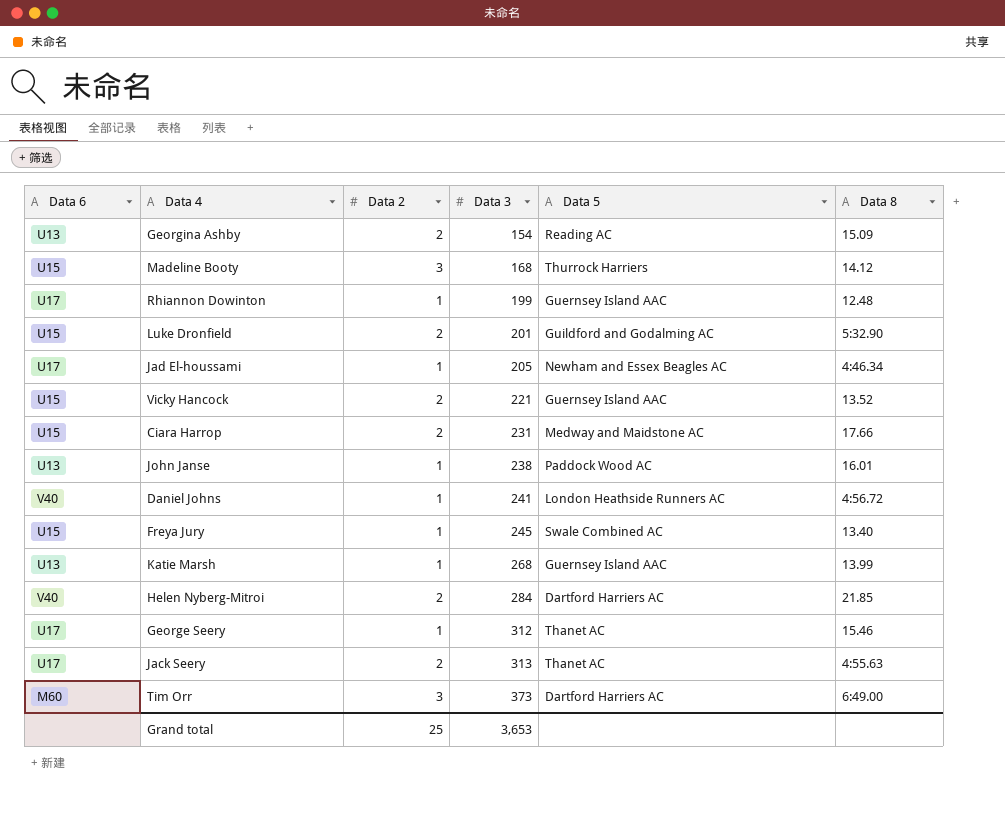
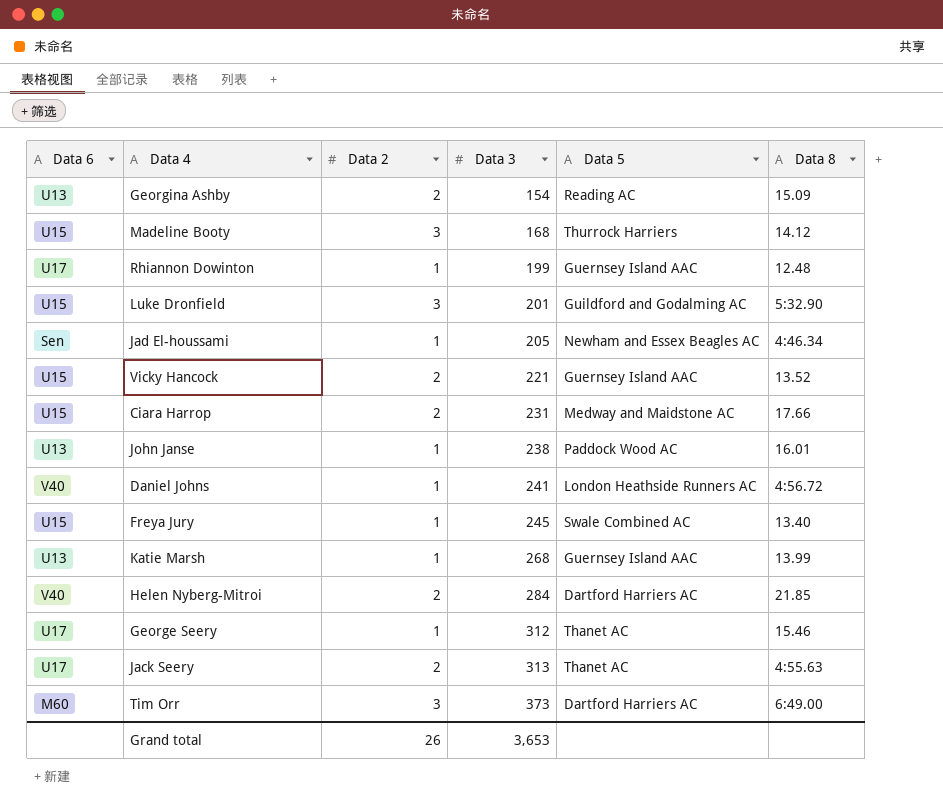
Luke Dronfield | Data 2: 2 -> 3
Jad El-houssami | Data 6: U17 -> Sen
Grand total | Data 2: 25 -> 26

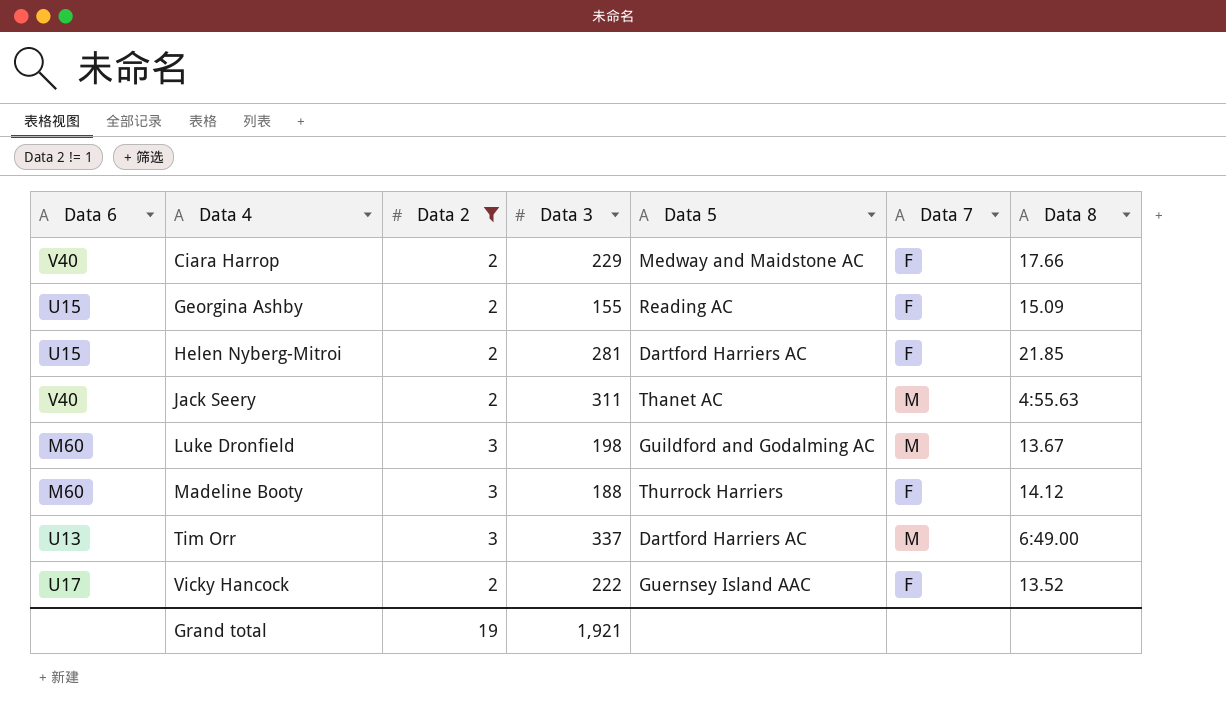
filter: none -> Data 2 != 1
row order: Data 3 ascending -> Data 4 ascending
column Data 7 | position: none -> 6
Ciara Harrop | Data 6: U15 -> V40
Ciara Harrop | Data 3: 231 -> 229
Georgina Ashby | Data 6: U13 -> U15
Georgina Ashby | Data 3: 154 -> 155
Helen Nyberg-Mitroi | Data 6: V40 -> U15
Helen Nyberg-Mitroi | Data 3: 284 -> 281
Jack Seery | Data 6: U17 -> V40
Jack Seery | Data 3: 313 -> 311
Luke Dronfield | Data 6: U15 -> M60
Luke Dronfield | Data 3: 201 -> 198
Luke Dronfield | Data 8: 5:32.90 -> 13.67
Madeline Booty | Data 6: U15 -> M60
Madeline Booty | Data 3: 168 -> 188
Tim Orr | Data 6: M60 -> U13
Tim Orr | Data 3: 373 -> 337
Vicky Hancock | Data 6: U15 -> U17
Vicky Hancock | Data 3: 221 -> 222
Grand total | Data 2: 26 -> 19
Grand total | Data 3: 3,653 -> 1,921

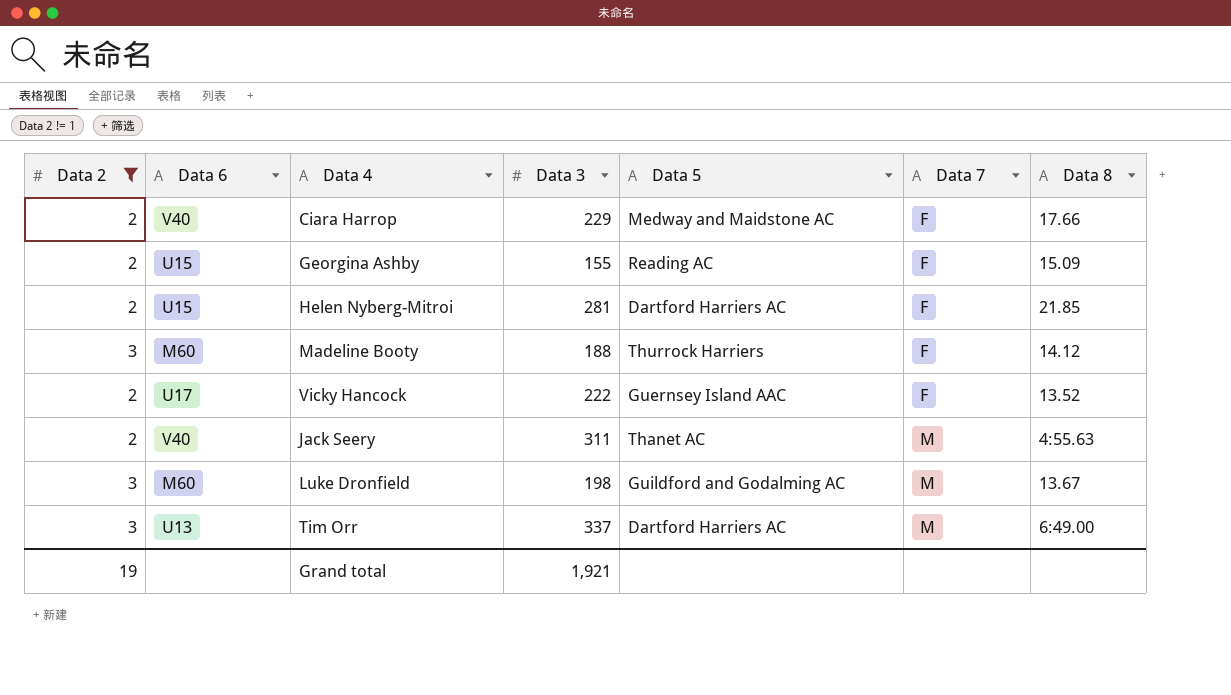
row order: Data 4 ascending -> Data 7 ascending
column Data 2 | position: 3 -> 1

